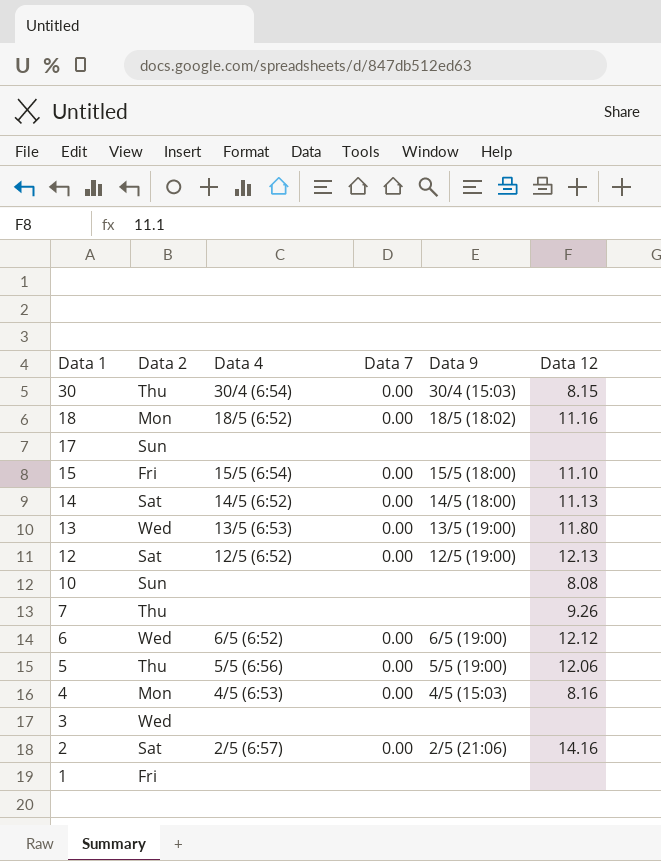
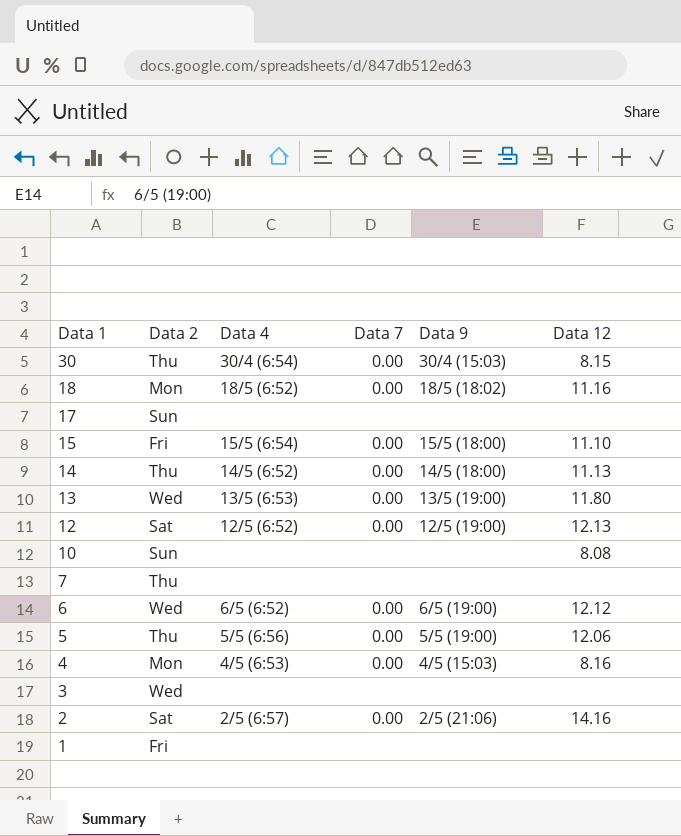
14 | Data 2: Sat -> Thu
7 | Data 12: 9.26 -> none

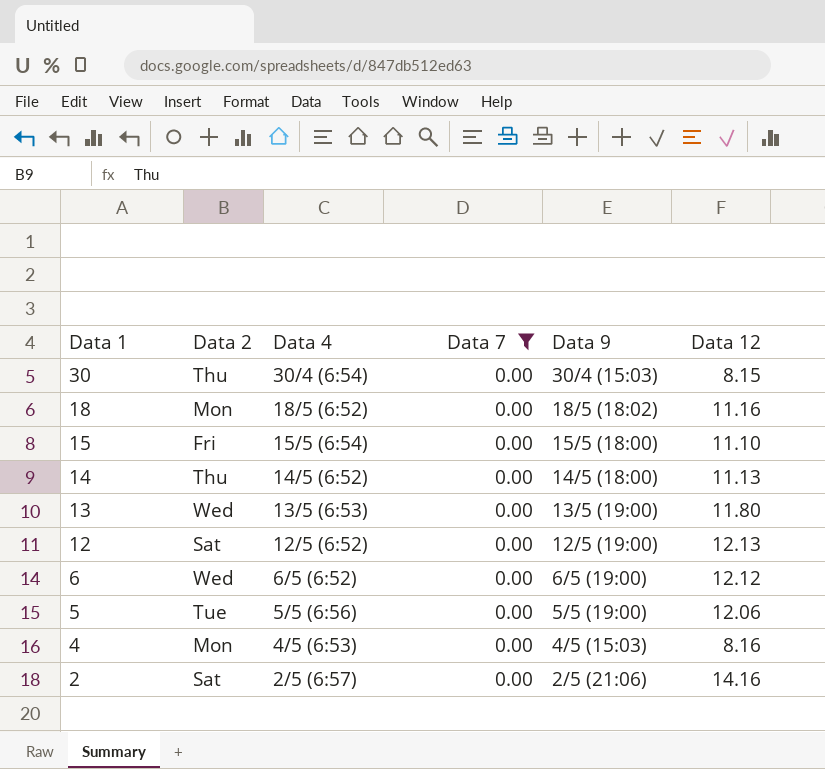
filter: none -> Data 7 = 0.00
5 | Data 2: Thu -> Tue

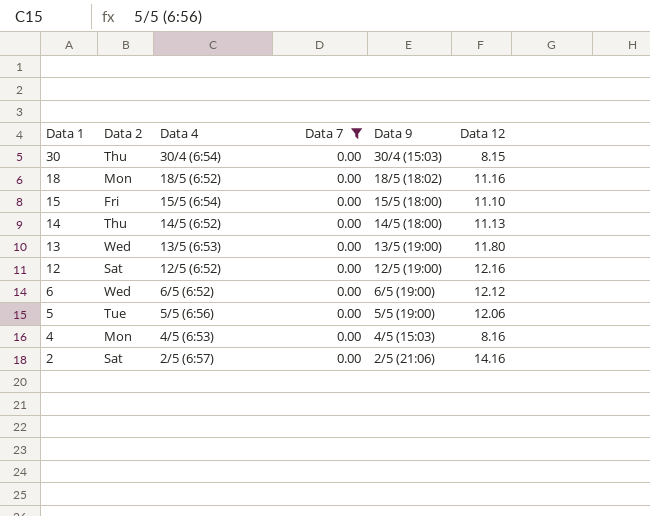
12 | Data 12: 12.13 -> 12.16

